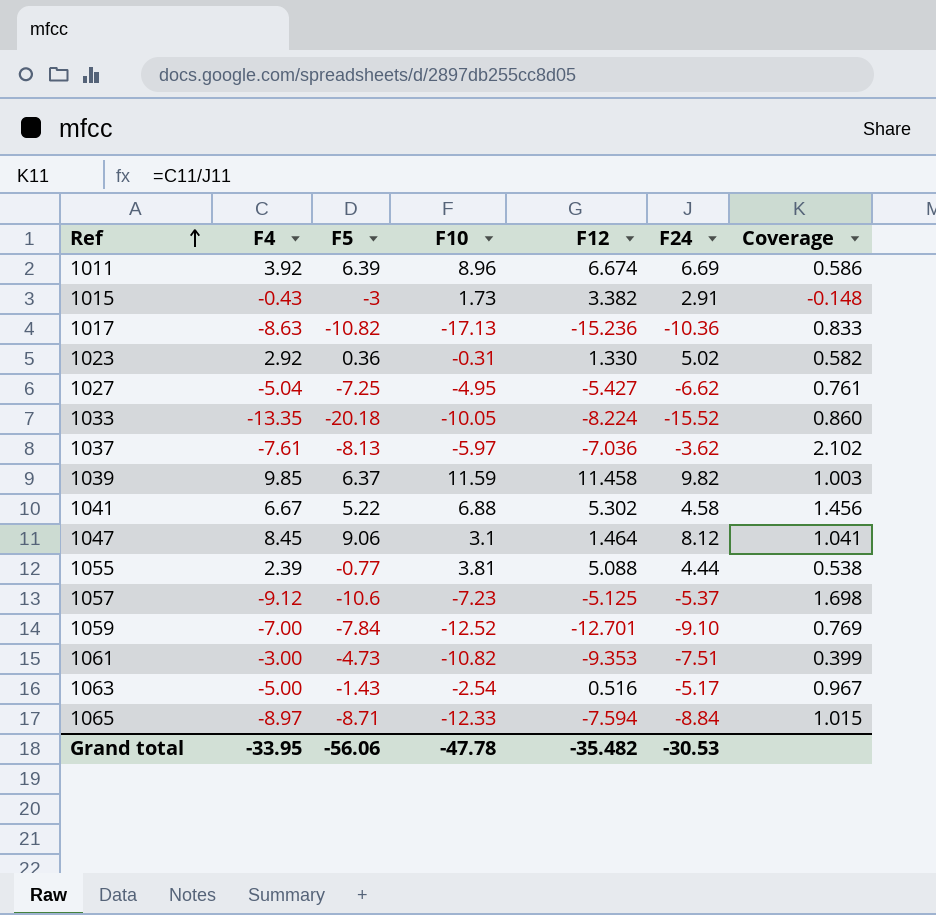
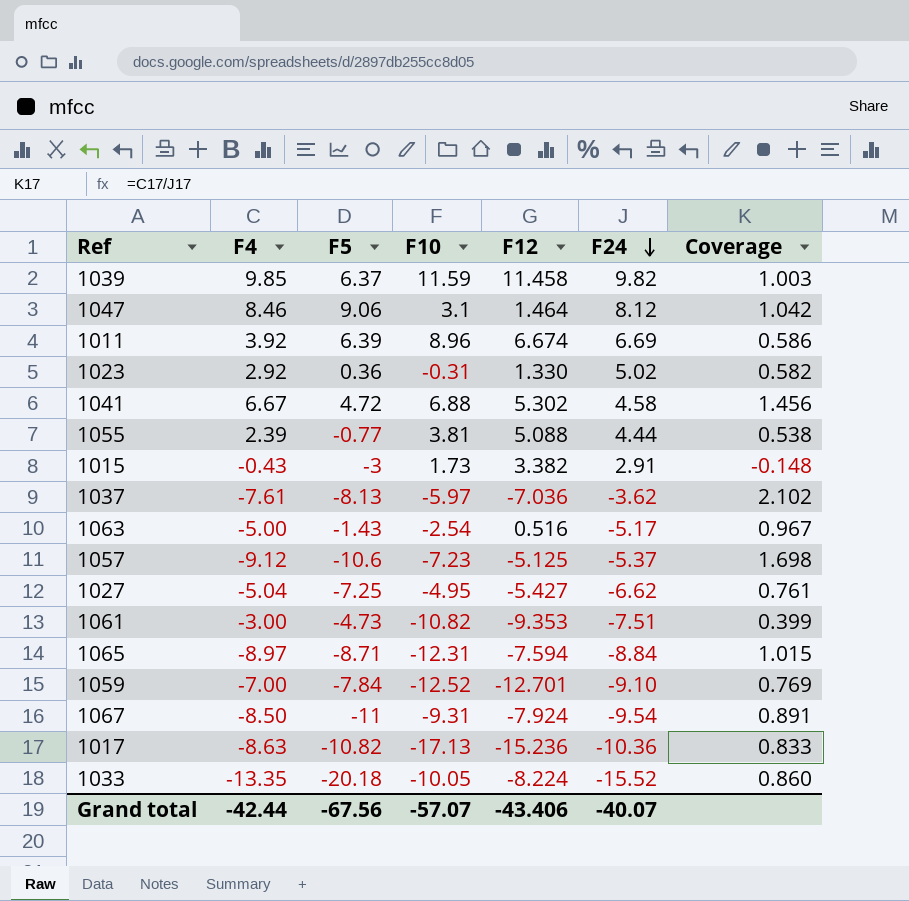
row order: Ref ascending -> F24 descending
1047 | F4: 8.45 -> 8.46
1047 | Coverage: 1.041 -> 1.042
1041 | F5: 5.22 -> 4.72
1065 | F10: -12.33 -> -12.31
row 1067: none -> -8.50 | -11 | -9.31 | -7.924 | -9.54 | 0.891
Grand total | F4: -33.95 -> -42.44
Grand total | F5: -56.06 -> -67.56
Grand total | F10: -47.78 -> -57.07
Grand total | F12: -35.482 -> -43.406
Grand total | F24: -30.53 -> -40.07

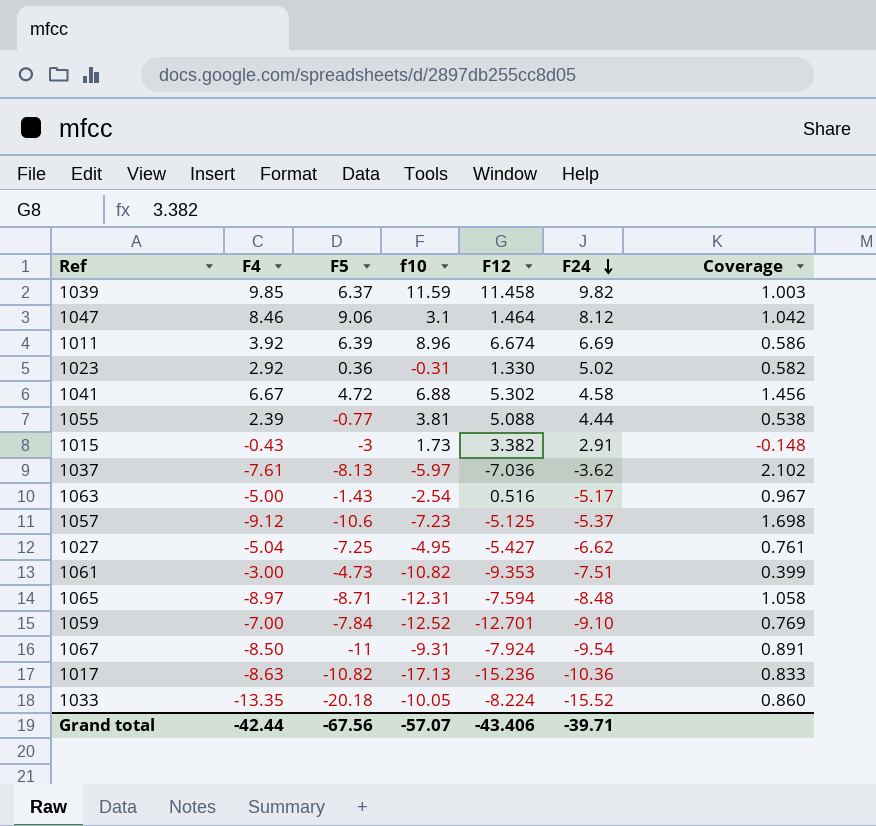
column name: F10 -> f10
1065 | F24: -8.84 -> -8.48
1065 | Coverage: 1.015 -> 1.058
Grand total | F24: -40.07 -> -39.71

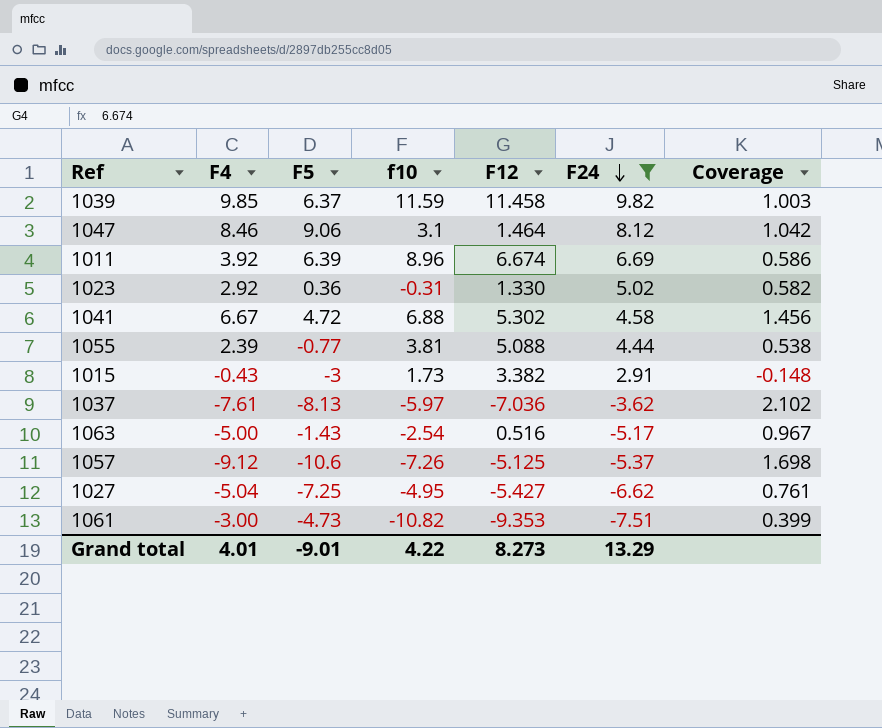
filter: none -> F24 >= -7.51
1057 | f10: -7.23 -> -7.26
Grand total | F4: -42.44 -> 4.01
Grand total | F5: -67.56 -> -9.01
Grand total | f10: -57.07 -> 4.22
Grand total | F12: -43.406 -> 8.273
Grand total | F24: -39.71 -> 13.29

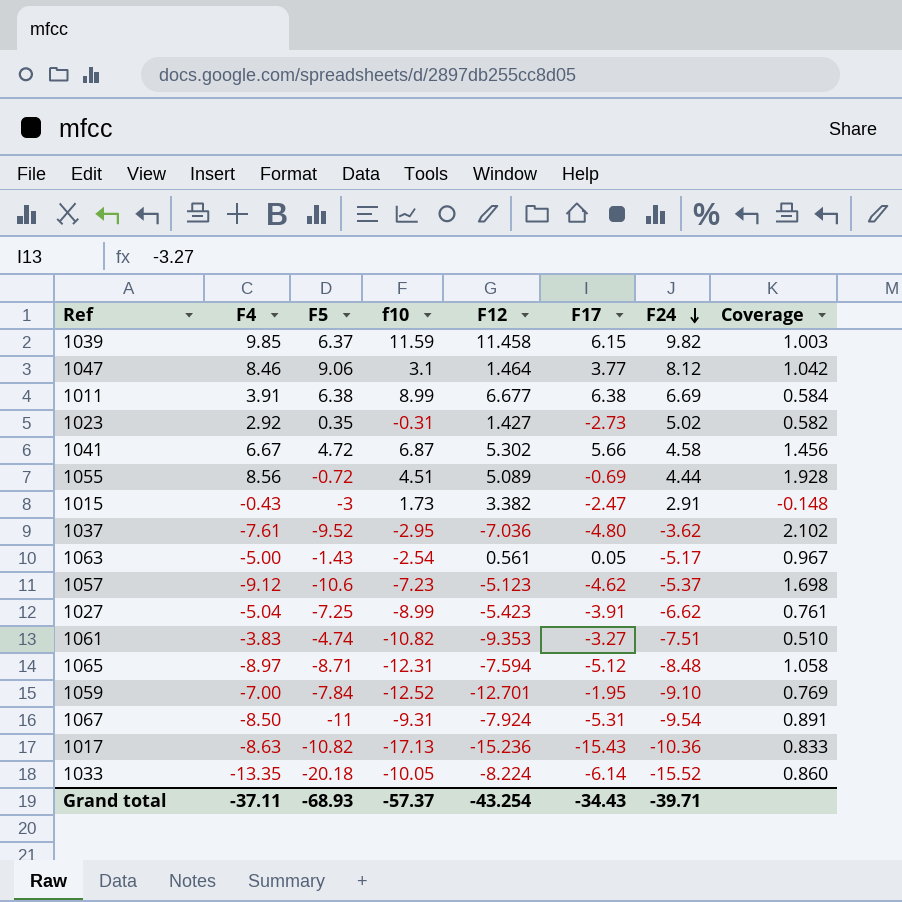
filter: F24 >= -7.51 -> none
column F17 | position: none -> 6
1011 | F4: 3.92 -> 3.91
1011 | F5: 6.39 -> 6.38
1011 | f10: 8.96 -> 8.99
1011 | F12: 6.674 -> 6.677
1011 | Coverage: 0.586 -> 0.584
1023 | F5: 0.36 -> 0.35
1023 | F12: 1.330 -> 1.427
1041 | f10: 6.88 -> 6.87
1055 | F4: 2.39 -> 8.56
1055 | F5: -0.77 -> -0.72
1055 | f10: 3.81 -> 4.51
1055 | F12: 5.088 -> 5.089
1055 | Coverage: 0.538 -> 1.928
1037 | F5: -8.13 -> -9.52
1037 | f10: -5.97 -> -2.95
1063 | F12: 0.516 -> 0.561
1057 | f10: -7.26 -> -7.23
1057 | F12: -5.125 -> -5.123
1027 | f10: -4.95 -> -8.99
1027 | F12: -5.427 -> -5.423
1061 | F4: -3.00 -> -3.83
1061 | F5: -4.73 -> -4.74
1061 | Coverage: 0.399 -> 0.510
Grand total | F4: 4.01 -> -37.11
Grand total | F5: -9.01 -> -68.93
Grand total | f10: 4.22 -> -57.37
Grand total | F12: 8.273 -> -43.254
Grand total | F24: 13.29 -> -39.71

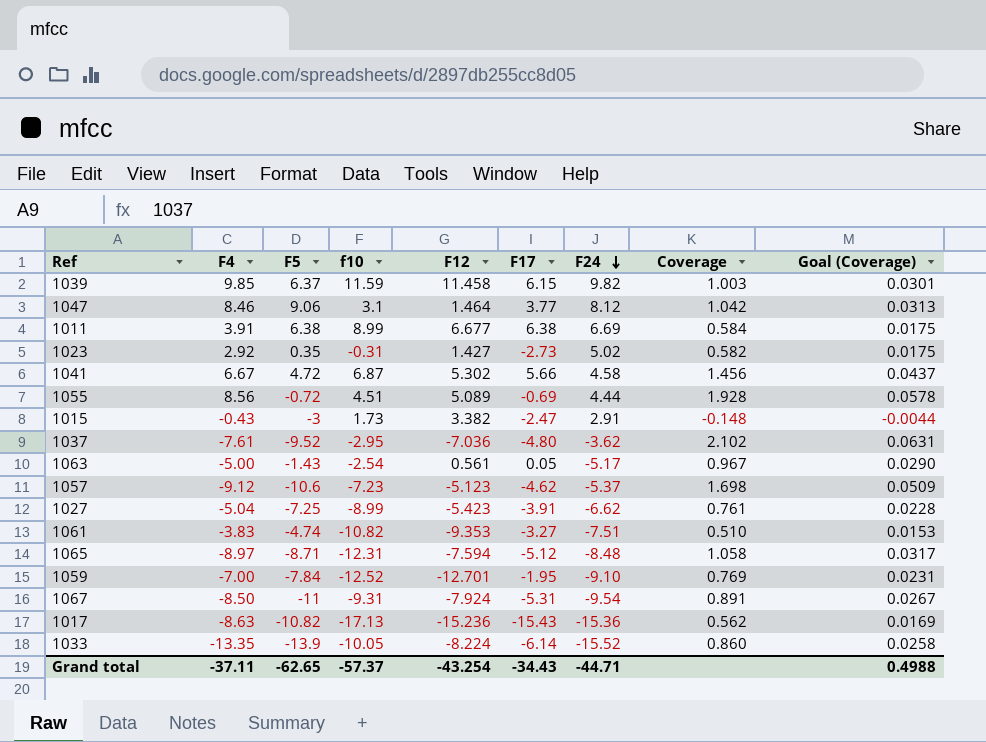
column Goal (Coverage) | formula: none -> [Coverage] * 0.03
1017 | F24: -10.36 -> -15.36
1017 | Coverage: 0.833 -> 0.562
1033 | F5: -20.18 -> -13.9
Grand total | F5: -68.93 -> -62.65
Grand total | F24: -39.71 -> -44.71

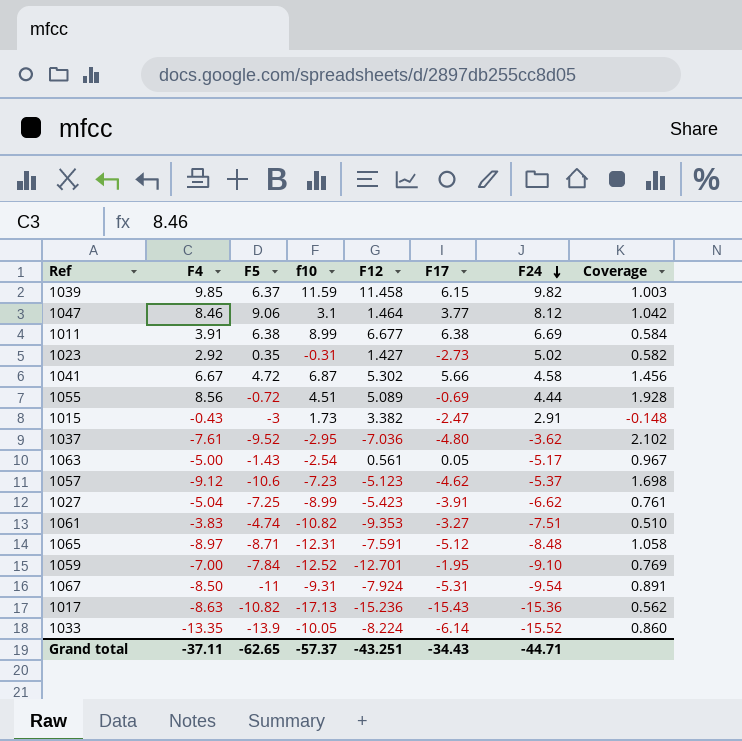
column Goal (Coverage) | formula: [Coverage] * 0.03 -> none
1065 | F12: -7.594 -> -7.591
Grand total | F12: -43.254 -> -43.251

